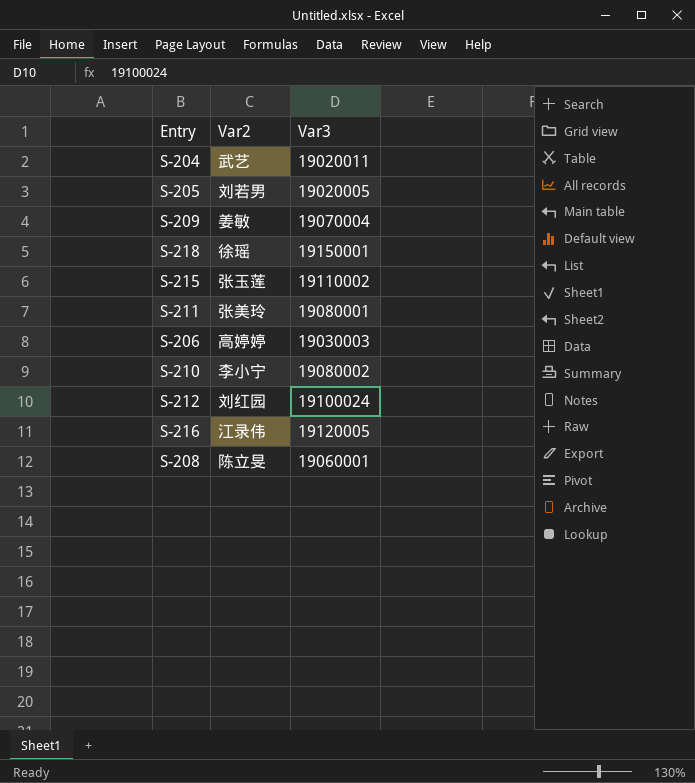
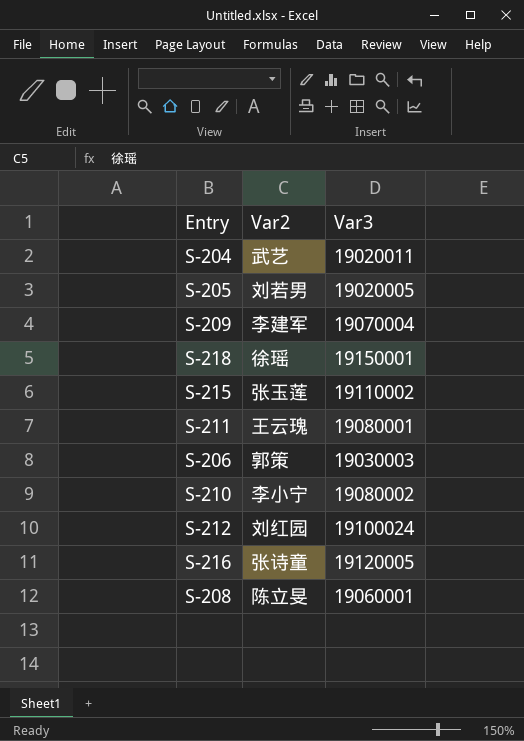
S-209 | Var2: 姜敏 -> 李建军
S-211 | Var2: 张美玲 -> 王云瑰
S-206 | Var2: 高婷婷 -> 郭策
S-216 | Var2: 江录伟 -> 张诗童

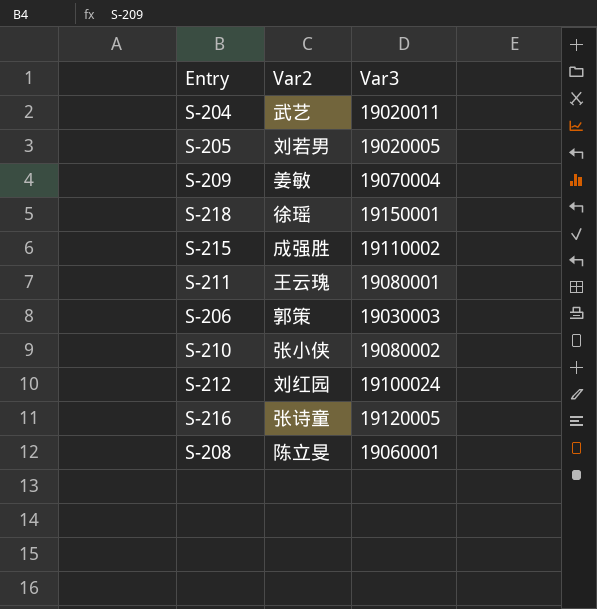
S-209 | Var2: 李建军 -> 姜敏
S-215 | Var2: 张玉莲 -> 成强胜
S-210 | Var2: 李小宁 -> 张小侠

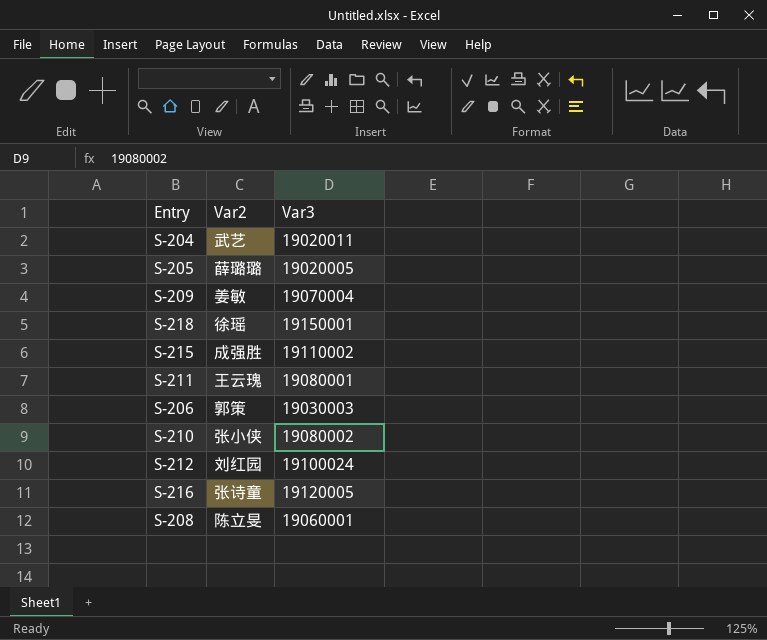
S-205 | Var2: 刘若男 -> 薛璐璐

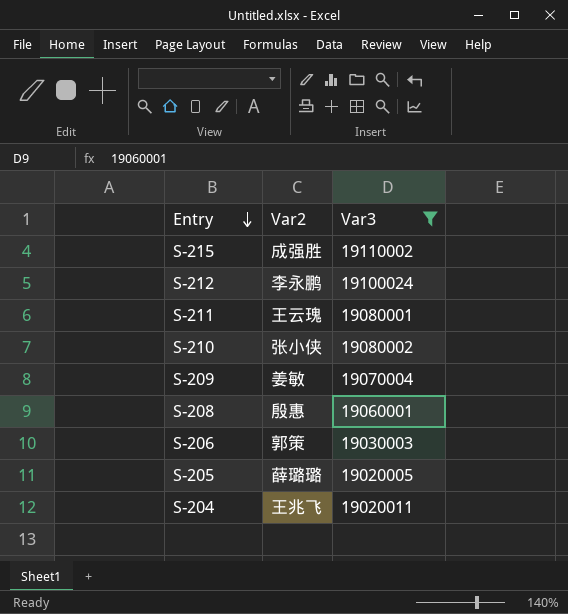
filter: none -> Var3 <= 19110002
row order: none -> Entry descending
S-212 | Var2: 刘红园 -> 李永鹏
S-208 | Var2: 陈立旻 -> 殷惠
S-204 | Var2: 武艺 -> 王兆飞

